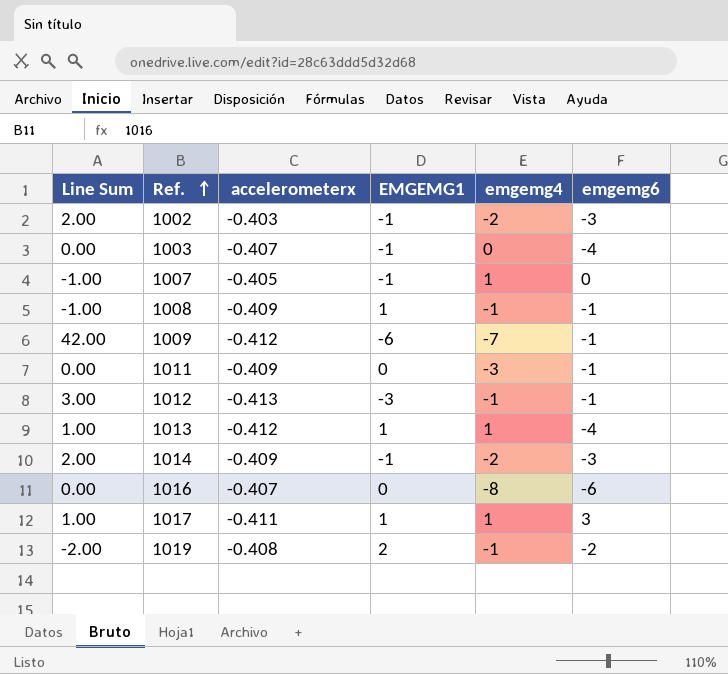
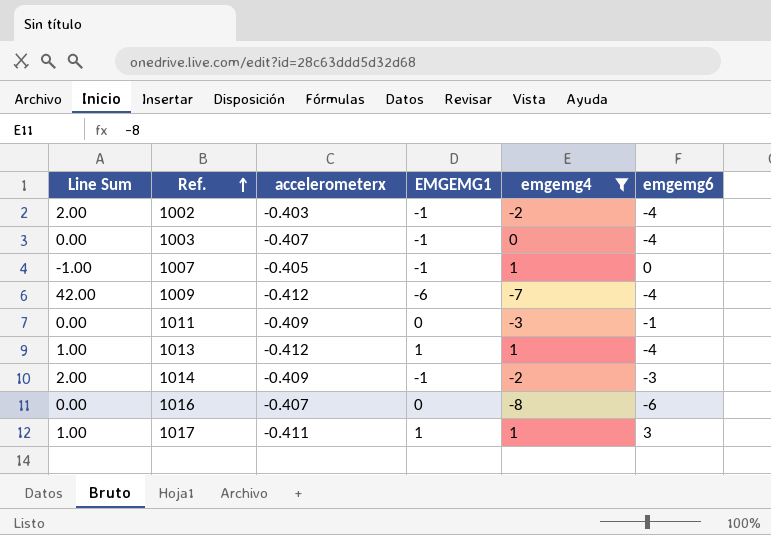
filter: none -> emgemg4 != -1
1002 | emgemg6: -3 -> -4
1009 | emgemg6: -1 -> -4

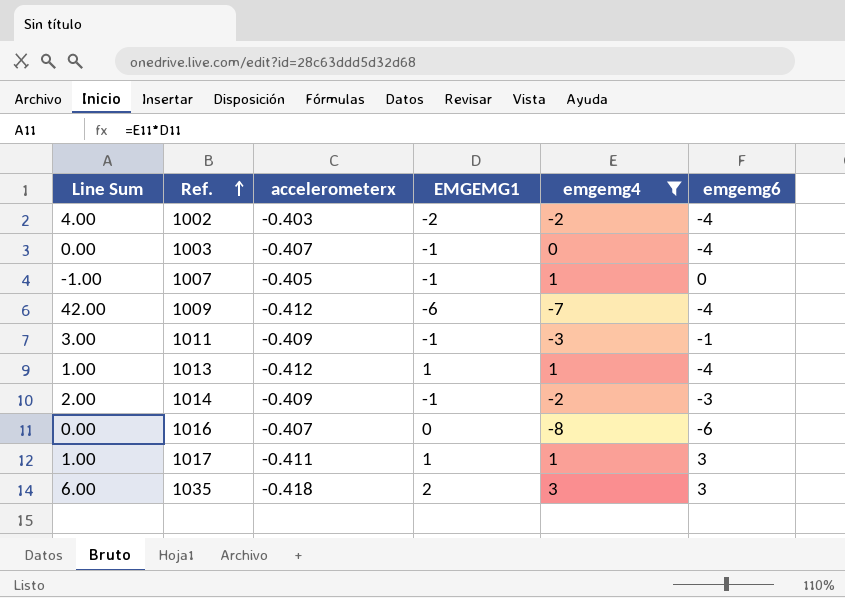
1002 | Line Sum: 2.00 -> 4.00
1002 | EMGEMG1: -1 -> -2
1011 | Line Sum: 0.00 -> 3.00
1011 | EMGEMG1: 0 -> -1
row 1035: none -> 6.00 | -0.418 | 2 | 3 | 3

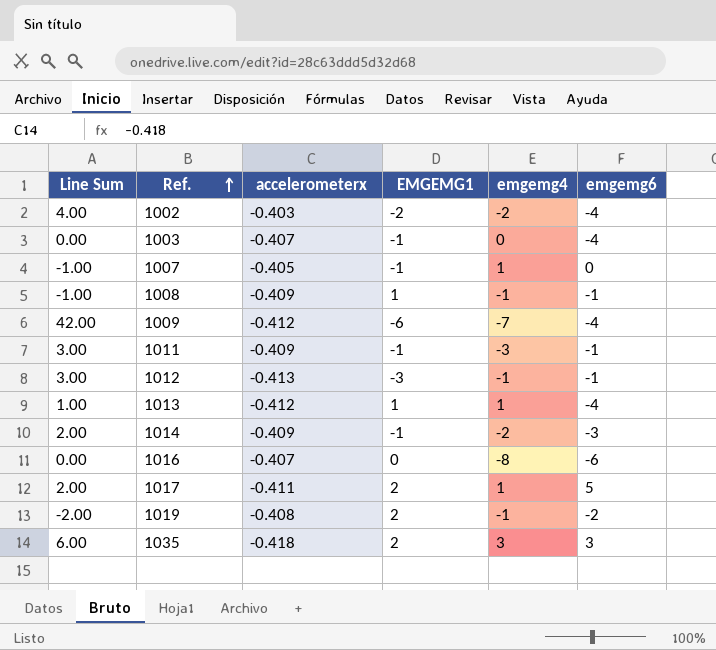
filter: emgemg4 != -1 -> none
1017 | Line Sum: 1.00 -> 2.00
1017 | EMGEMG1: 1 -> 2
1017 | emgemg6: 3 -> 5

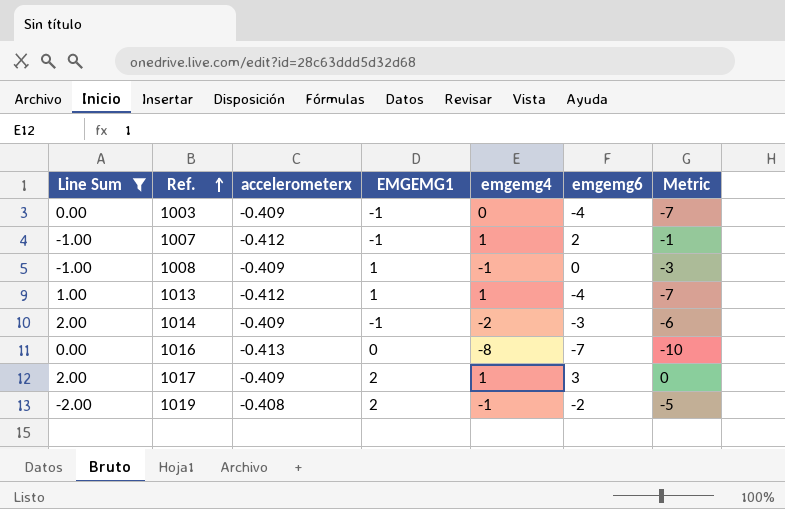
filter: none -> Line Sum <= 2.00
column Metric | formula: none -> [emgemg6] - 3
1003 | accelerometerx: -0.407 -> -0.409
1007 | accelerometerx: -0.405 -> -0.412
1007 | emgemg6: 0 -> 2
1008 | emgemg6: -1 -> 0
1016 | accelerometerx: -0.407 -> -0.413
1016 | emgemg6: -6 -> -7
1017 | accelerometerx: -0.411 -> -0.409
1017 | emgemg6: 5 -> 3

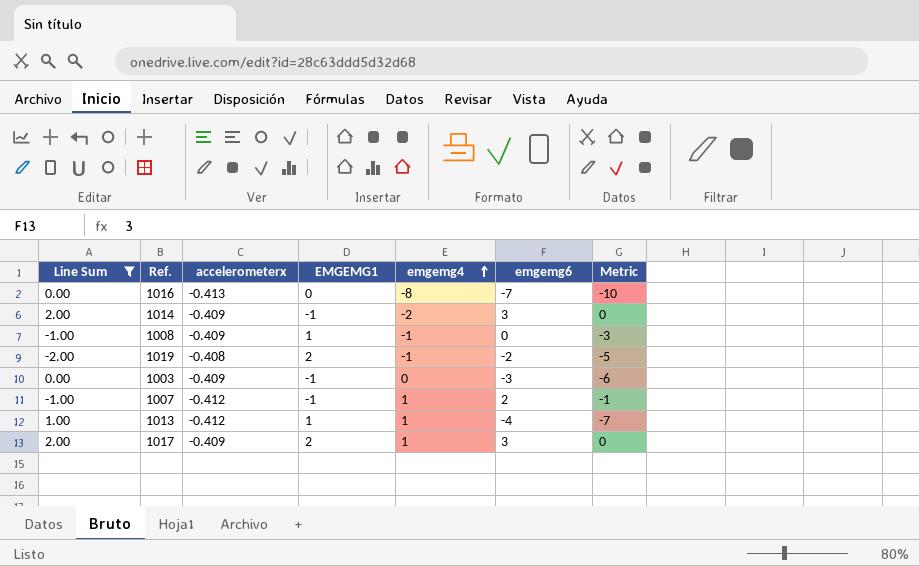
row order: Ref. ascending -> emgemg4 ascending
1014 | emgemg6: -3 -> 3
1014 | Metric: -6 -> 0
1003 | emgemg6: -4 -> -3
1003 | Metric: -7 -> -6

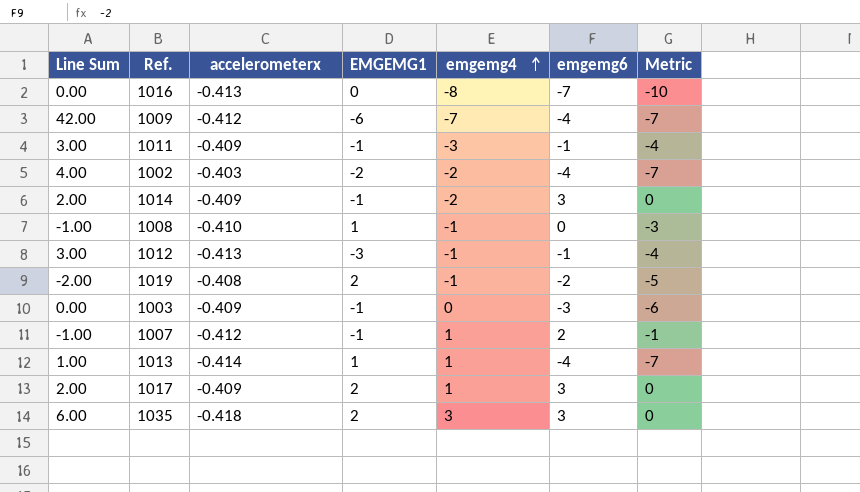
filter: Line Sum <= 2.00 -> none
1008 | accelerometerx: -0.409 -> -0.410
1013 | accelerometerx: -0.412 -> -0.414

